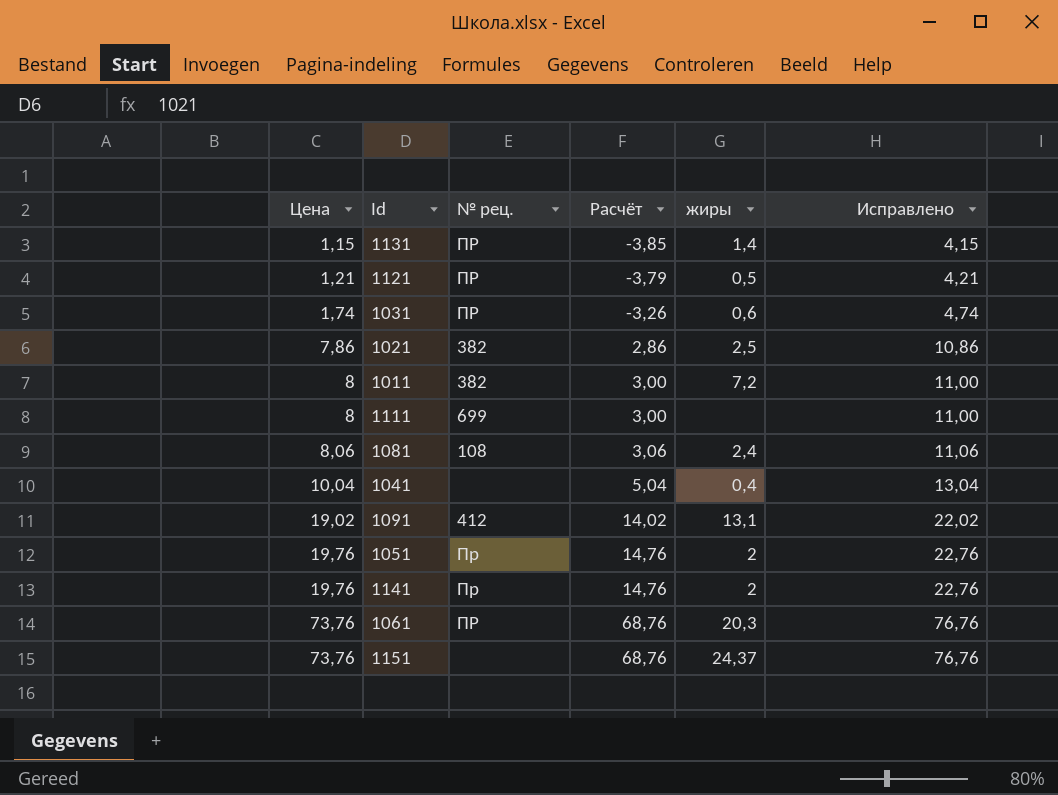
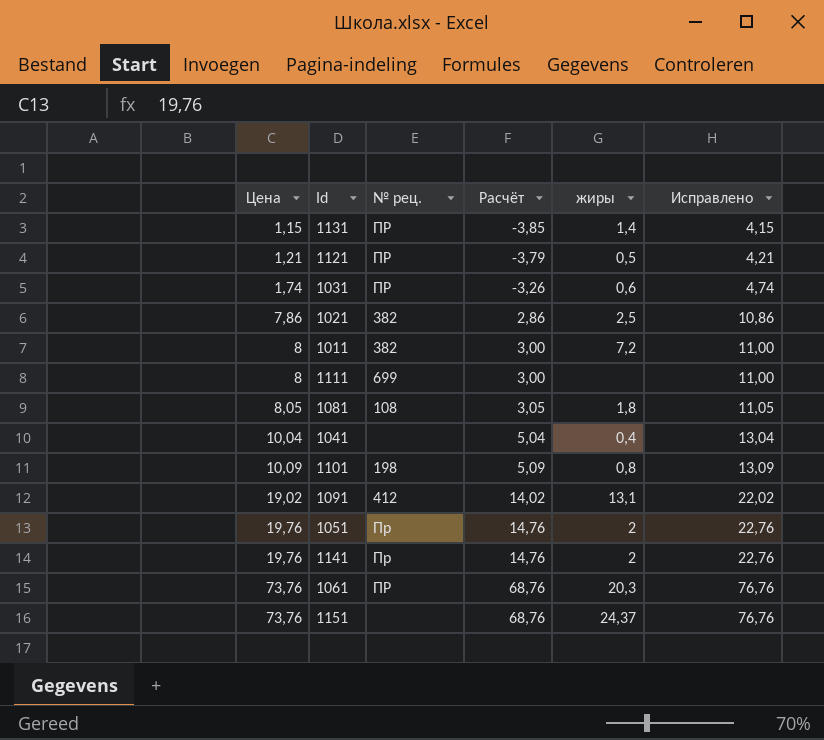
1081 | Цена: 8,06 -> 8,05
1081 | Расчёт: 3,06 -> 3,05
1081 | жиры: 2,4 -> 1,8
1081 | Исправлено: 11,06 -> 11,05
row 1101: none -> 10,09 | 198 | 5,09 | 0,8 | 13,09

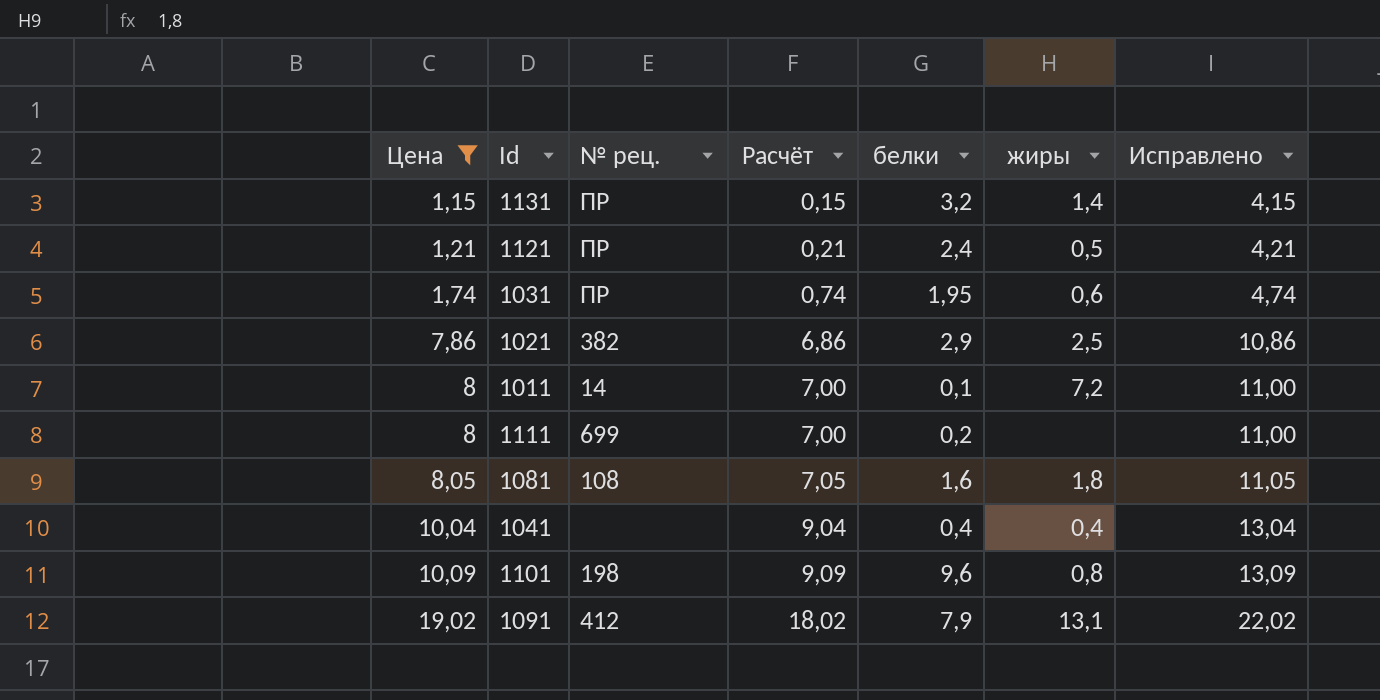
filter: none -> Цена <= 19,02
column Расчёт | formula: [Цена] - 5 -> [Цена] - 1
column белки | position: none -> 5
1011 | № рец.: 382 -> 14

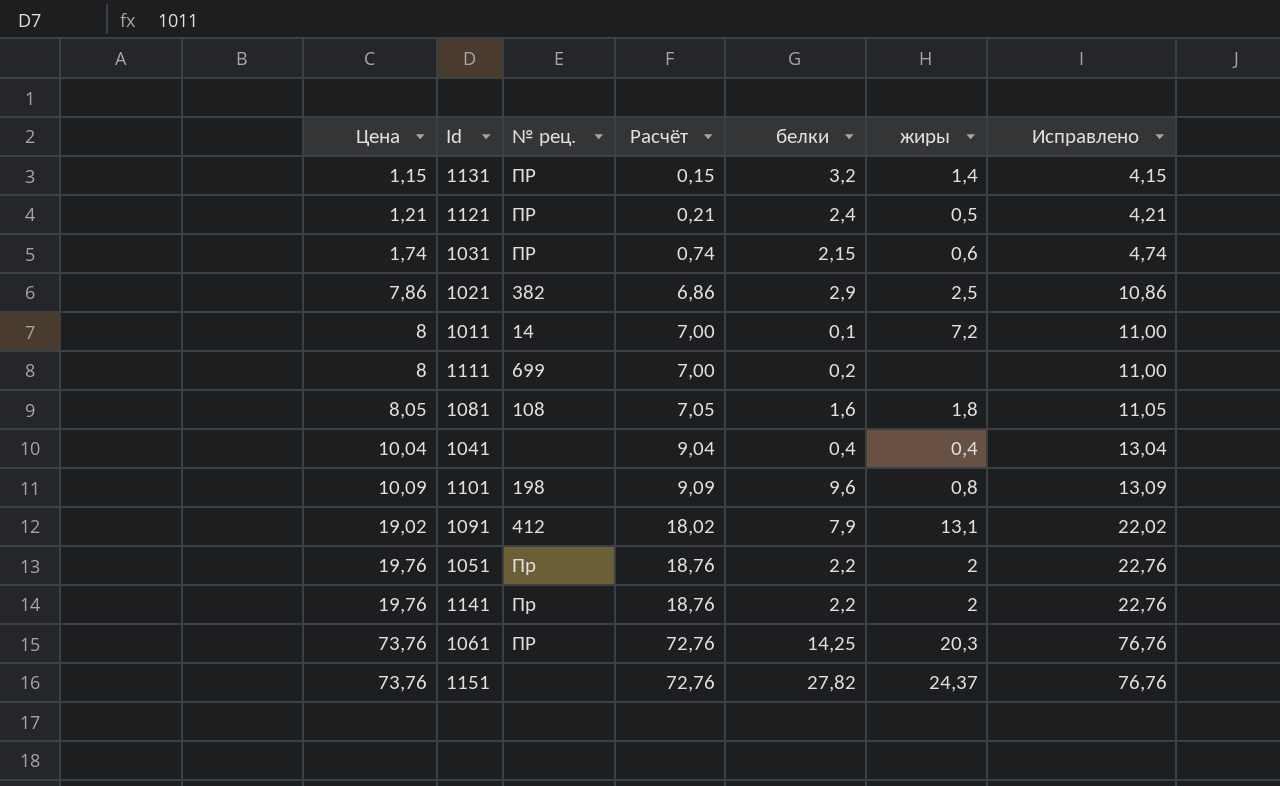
filter: Цена <= 19,02 -> none
1031 | белки: 1,95 -> 2,15

